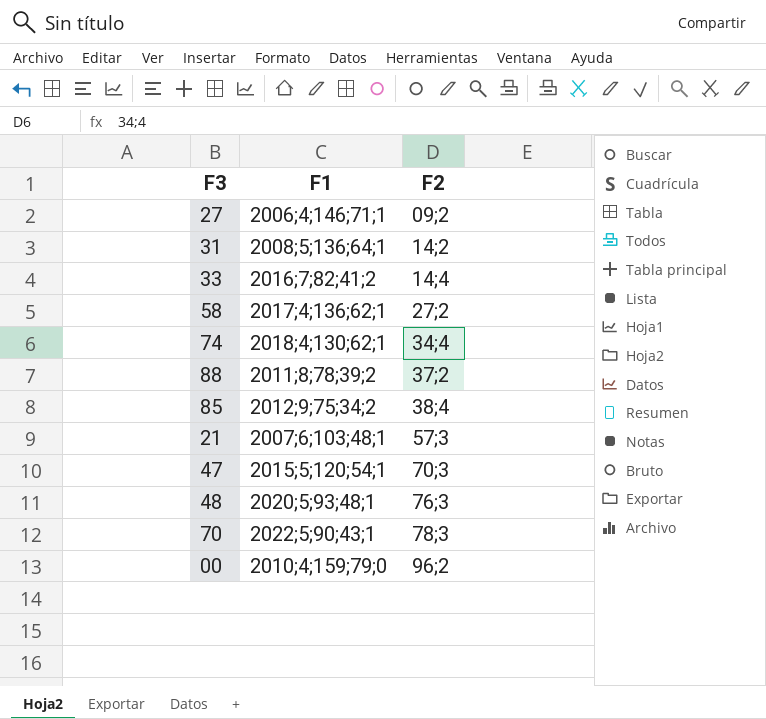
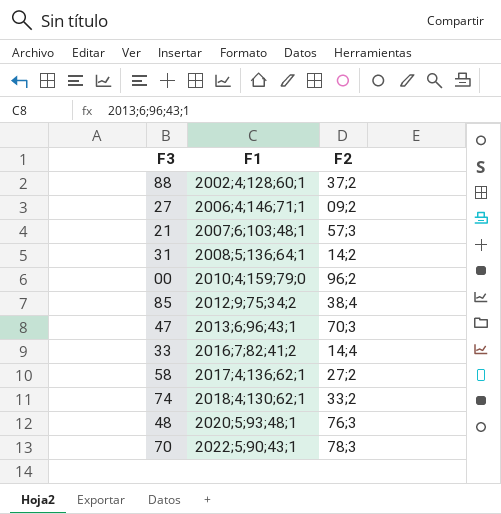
row order: F2 ascending -> F1 ascending
88 | F1: 2011;8;78;39;2 -> 2002;4;128;60;1
47 | F1: 2015;5;120;54;1 -> 2013;6;96;43;1
74 | F2: 34;4 -> 33;2

